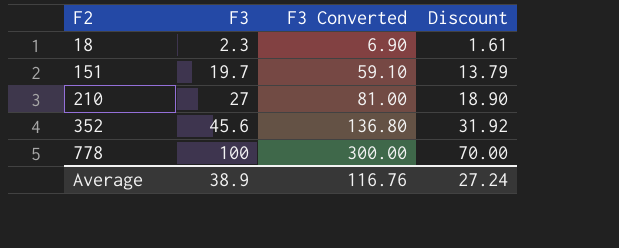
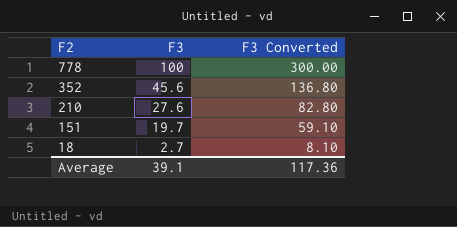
row order: F2 ascending -> F2 descending
column Discount | formula: [F3] * 0.7 -> none
210 | F3: 27 -> 27.6
210 | F3 Converted: 81.00 -> 82.80
18 | F3: 2.3 -> 2.7
18 | F3 Converted: 6.90 -> 8.10
Average | F3: 38.9 -> 39.1
Average | F3 Converted: 116.76 -> 117.36

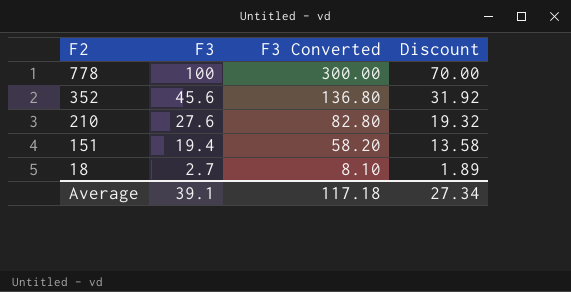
column Discount | formula: none -> [F3] * 0.7
151 | F3: 19.7 -> 19.4
151 | F3 Converted: 59.10 -> 58.20
Average | F3 Converted: 117.36 -> 117.18

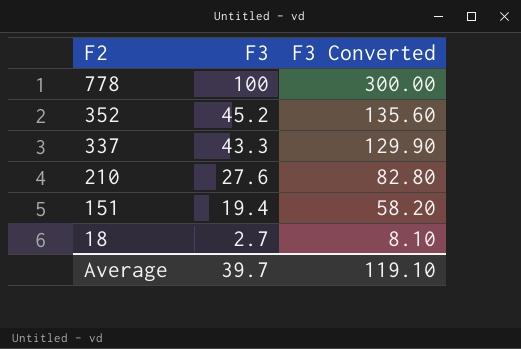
column Discount | formula: [F3] * 0.7 -> none
352 | F3: 45.6 -> 45.2
352 | F3 Converted: 136.80 -> 135.60
row 337: none -> 43.3 | 129.90
Average | F3: 39.1 -> 39.7
Average | F3 Converted: 117.18 -> 119.10

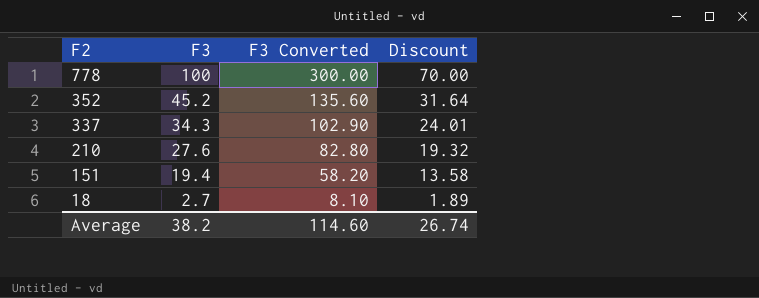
column Discount | formula: none -> [F3] * 0.7
337 | F3: 43.3 -> 34.3
337 | F3 Converted: 129.90 -> 102.90
Average | F3: 39.7 -> 38.2
Average | F3 Converted: 119.10 -> 114.60

